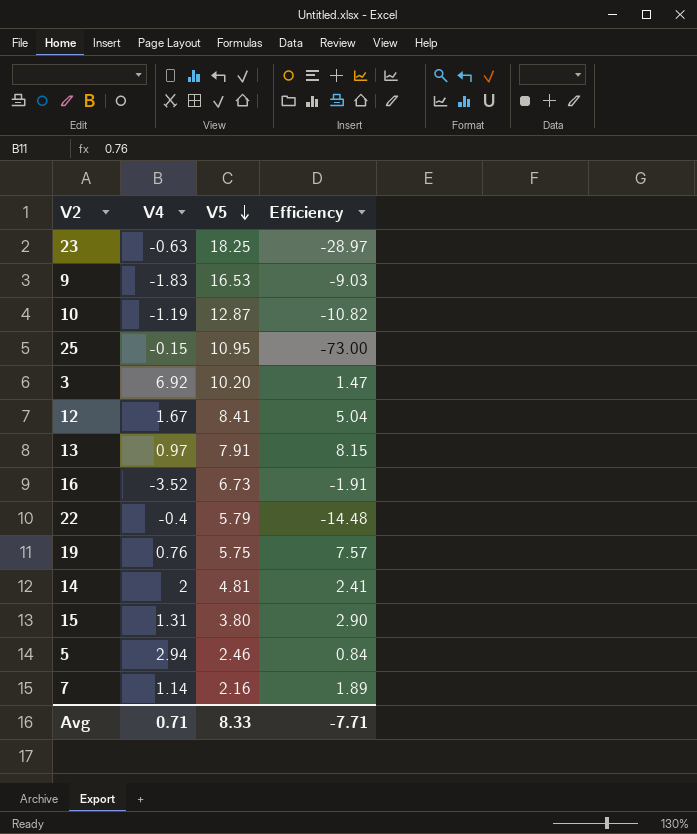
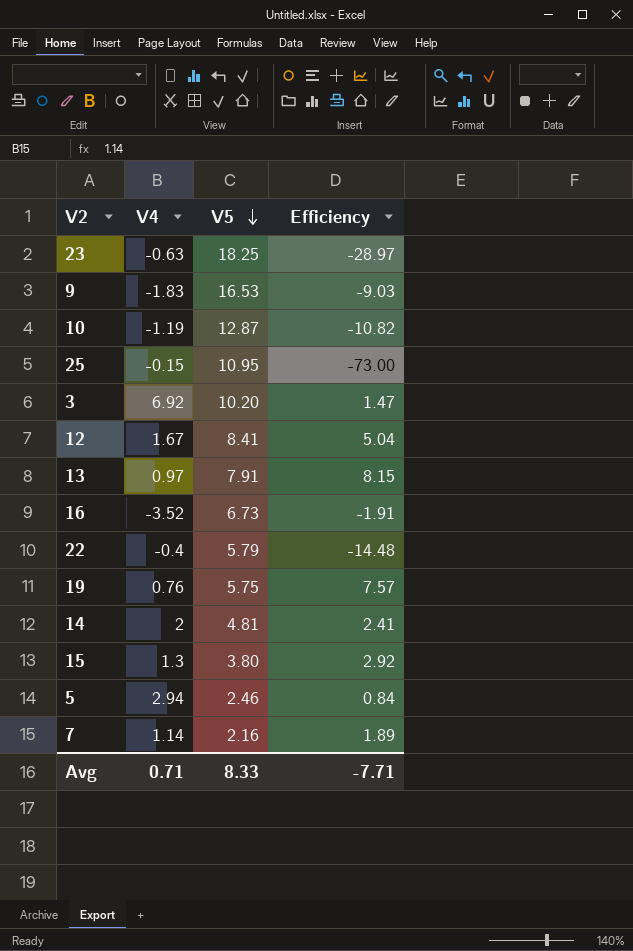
15 | V4: 1.31 -> 1.3
15 | Efficiency: 2.90 -> 2.92

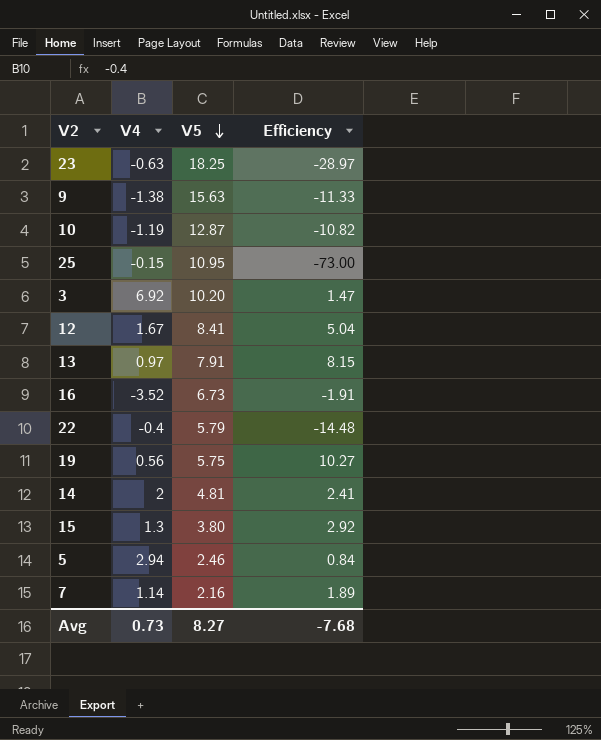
9 | V4: -1.83 -> -1.38
9 | V5: 16.53 -> 15.63
9 | Efficiency: -9.03 -> -11.33
19 | V4: 0.76 -> 0.56
19 | Efficiency: 7.57 -> 10.27
Avg | V4: 0.71 -> 0.73
Avg | V5: 8.33 -> 8.27
Avg | Efficiency: -7.71 -> -7.68

